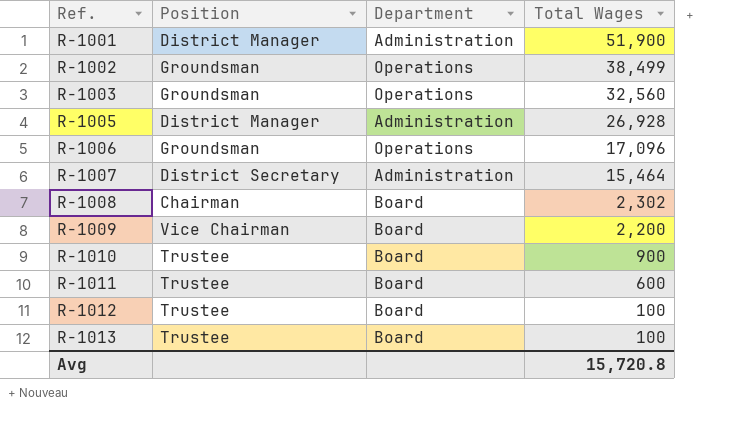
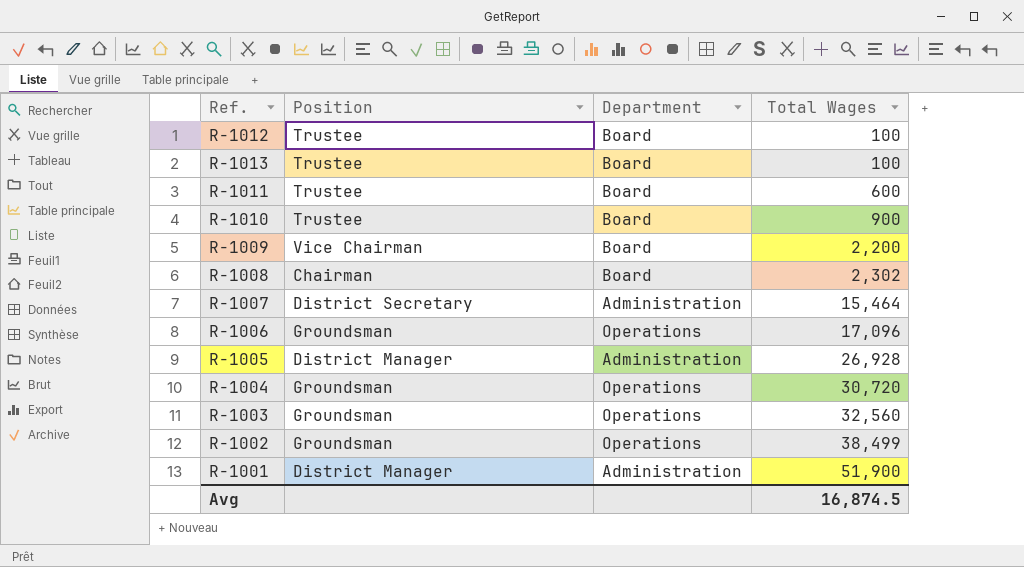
row order: Ref. ascending -> Total Wages ascending
row R-1004: none -> Groundsman | Operations | 30,720
Avg | Total Wages: 15,720.8 -> 16,874.5

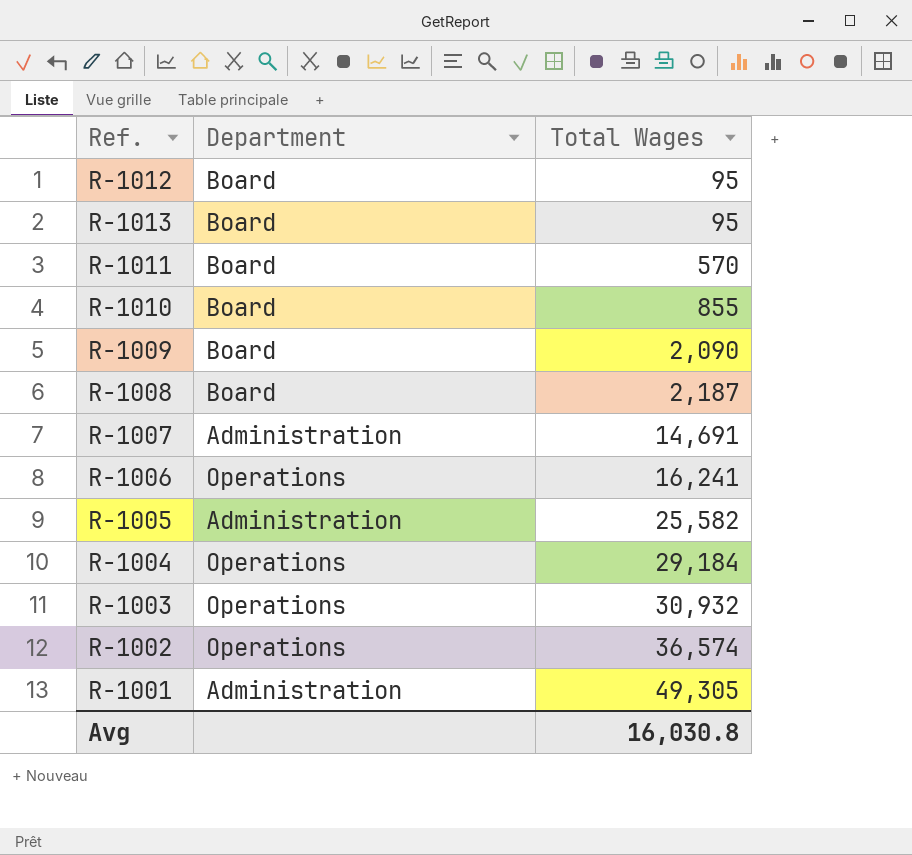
column Position | position: 2 -> none
R-1012 | Total Wages: 100 -> 95
R-1013 | Total Wages: 100 -> 95
R-1011 | Total Wages: 600 -> 570
R-1010 | Total Wages: 900 -> 855
R-1009 | Total Wages: 2,200 -> 2,090
R-1008 | Total Wages: 2,302 -> 2,187
R-1007 | Total Wages: 15,464 -> 14,691
R-1006 | Total Wages: 17,096 -> 16,241
R-1005 | Total Wages: 26,928 -> 25,582
R-1004 | Total Wages: 30,720 -> 29,184
R-1003 | Total Wages: 32,560 -> 30,932
R-1002 | Total Wages: 38,499 -> 36,574
R-1001 | Total Wages: 51,900 -> 49,305
Avg | Total Wages: 16,874.5 -> 16,030.8

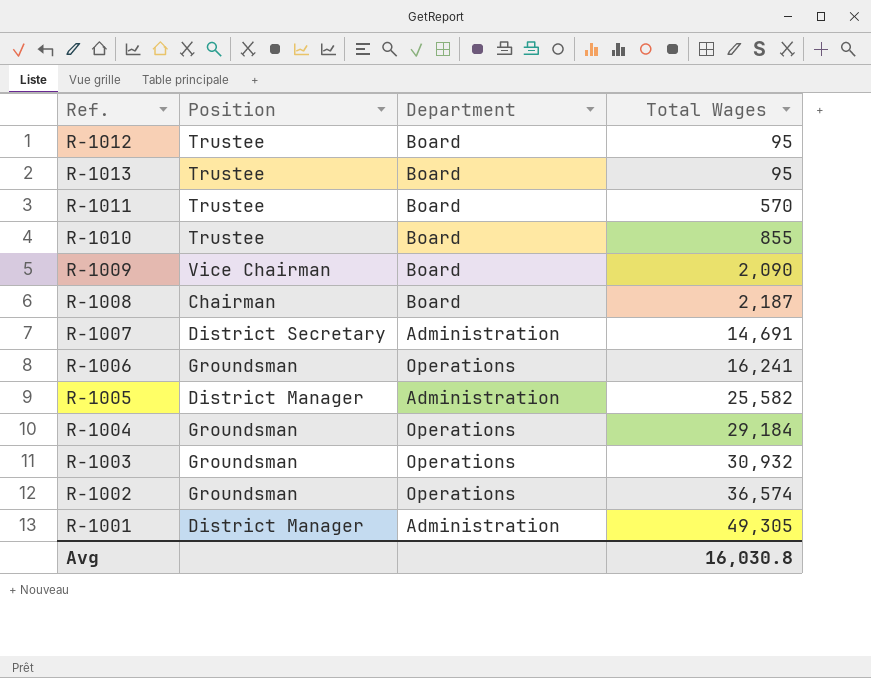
column Position | position: none -> 2

